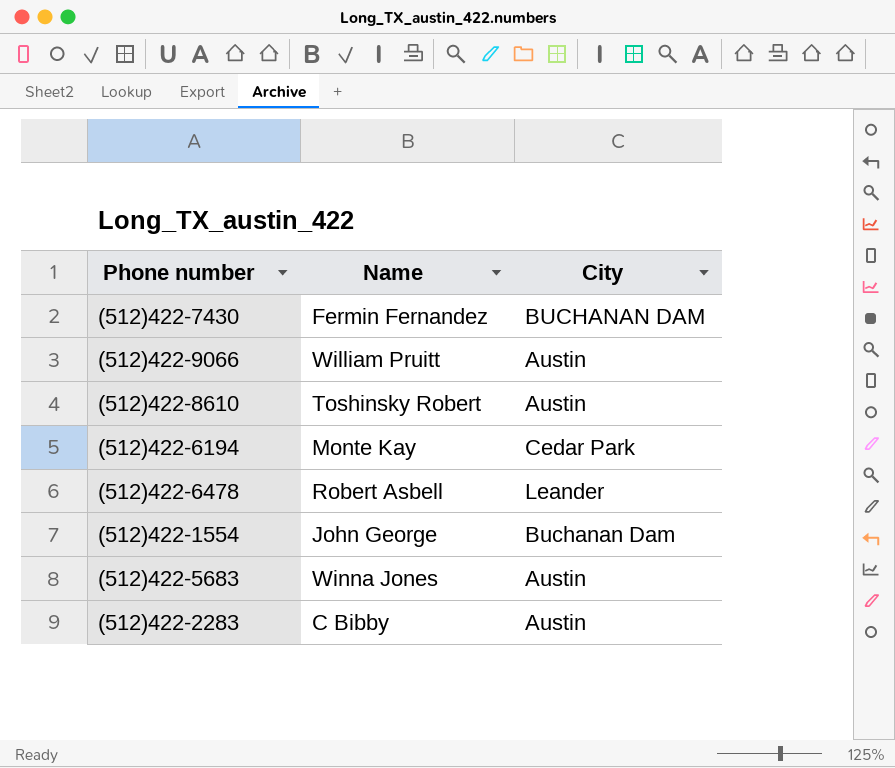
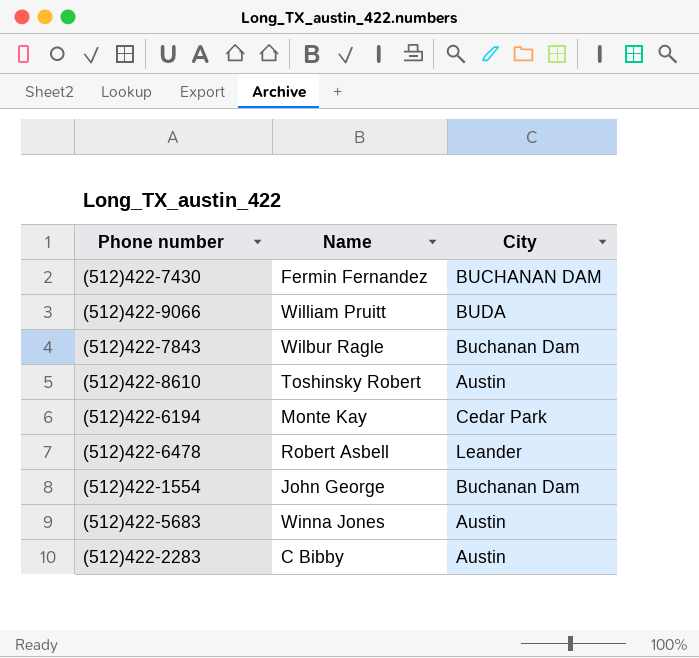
(512)422-9066 | City: Austin -> BUDA
row (512)422-7843: none -> Wilbur Ragle | Buchanan Dam

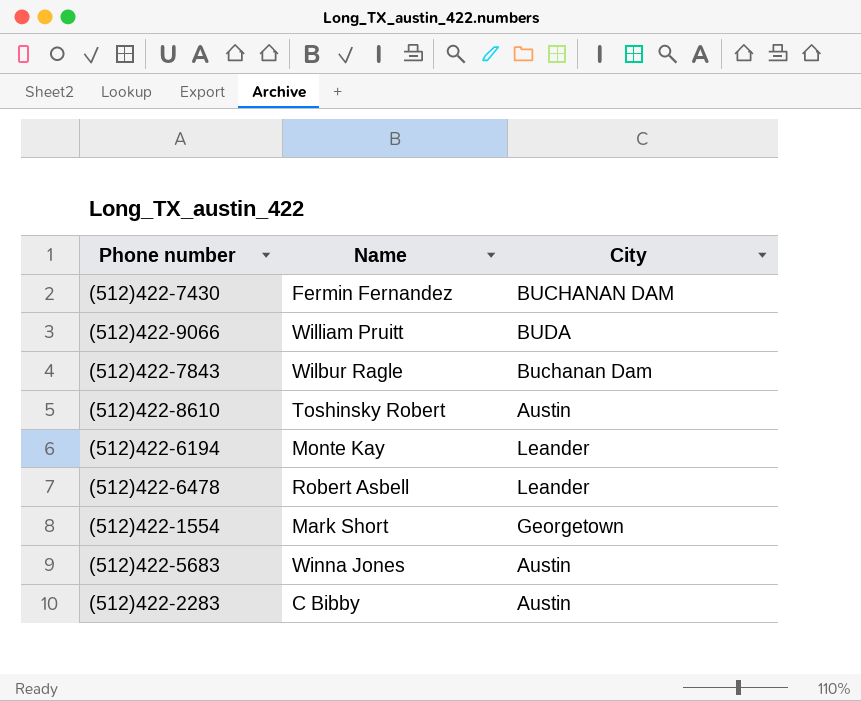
(512)422-6194 | City: Cedar Park -> Leander
(512)422-1554 | Name: John George -> Mark Short
(512)422-1554 | City: Buchanan Dam -> Georgetown

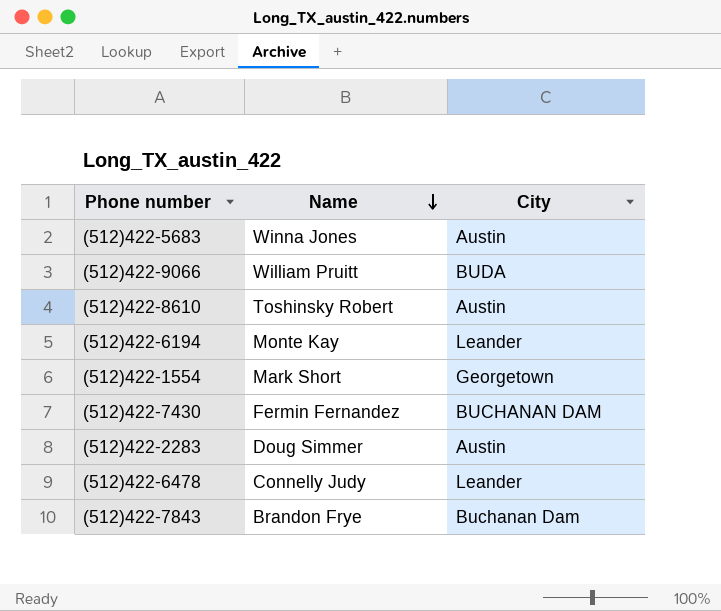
row order: none -> Name descending
(512)422-2283 | Name: C Bibby -> Doug Simmer
(512)422-6478 | Name: Robert Asbell -> Connelly Judy
(512)422-7843 | Name: Wilbur Ragle -> Brandon Frye

